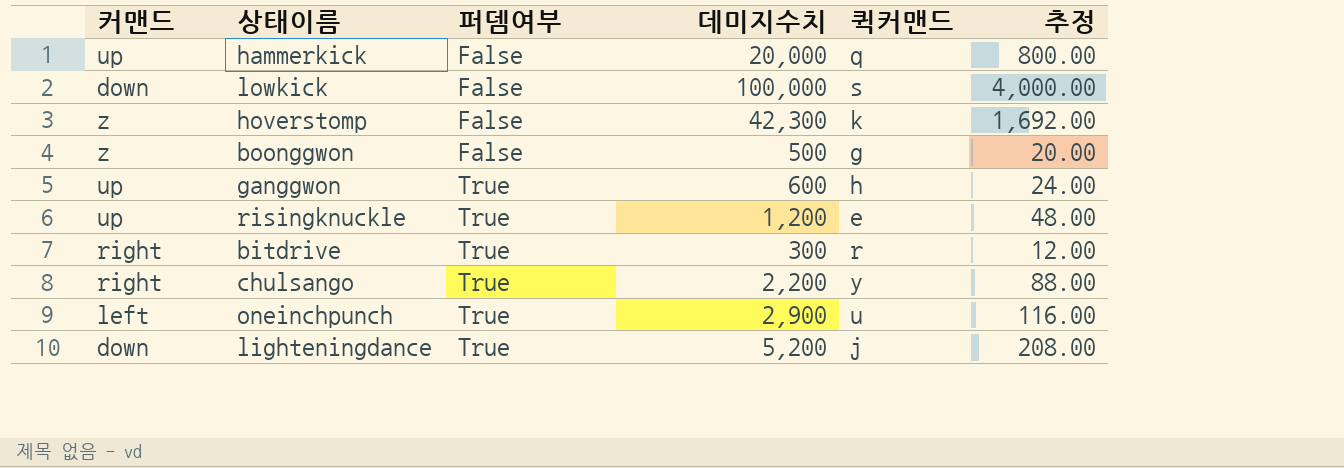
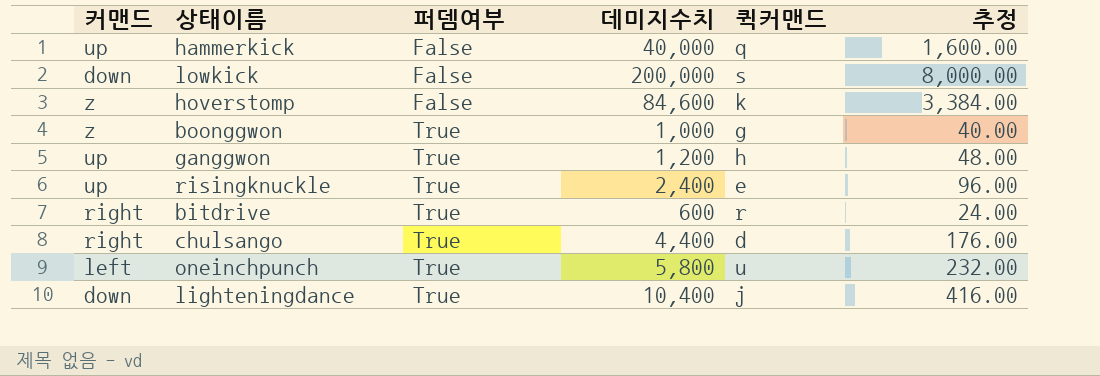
hammerkick | 데미지수치: 20,000 -> 40,000
hammerkick | 추정: 800.00 -> 1,600.00
lowkick | 데미지수치: 100,000 -> 200,000
lowkick | 추정: 4,000.00 -> 8,000.00
hoverstomp | 데미지수치: 42,300 -> 84,600
hoverstomp | 추정: 1,692.00 -> 3,384.00
boonggwon | 퍼뎀여부: False -> True
boonggwon | 데미지수치: 500 -> 1,000
boonggwon | 추정: 20.00 -> 40.00
ganggwon | 데미지수치: 600 -> 1,200
ganggwon | 추정: 24.00 -> 48.00
risingknuckle | 데미지수치: 1,200 -> 2,400
risingknuckle | 추정: 48.00 -> 96.00
bitdrive | 데미지수치: 300 -> 600
bitdrive | 추정: 12.00 -> 24.00
chulsango | 데미지수치: 2,200 -> 4,400
chulsango | 퀵커맨드: y -> d
chulsango | 추정: 88.00 -> 176.00
oneinchpunch | 데미지수치: 2,900 -> 5,800
oneinchpunch | 추정: 116.00 -> 232.00
lighteningdance | 데미지수치: 5,200 -> 10,400
lighteningdance | 추정: 208.00 -> 416.00

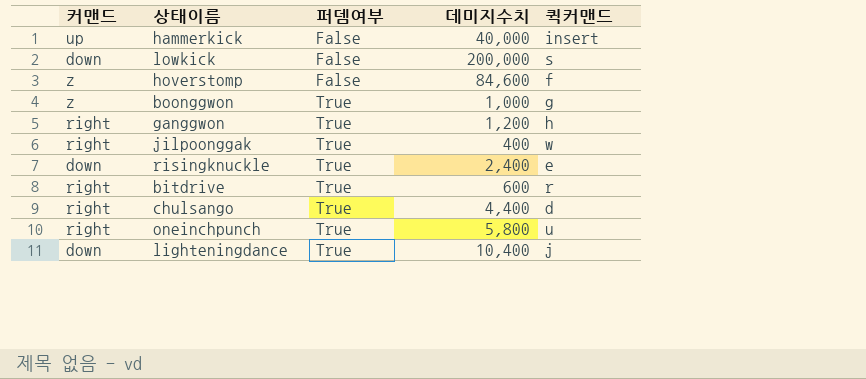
column 추정 | formula: [데미지수치] * 0.04 -> none
hammerkick | 퀵커맨드: q -> insert
hoverstomp | 퀵커맨드: k -> f
ganggwon | 커맨드: up -> right
row jilpoonggak: none -> right | True | 400 | w
risingknuckle | 커맨드: up -> down
oneinchpunch | 커맨드: left -> right

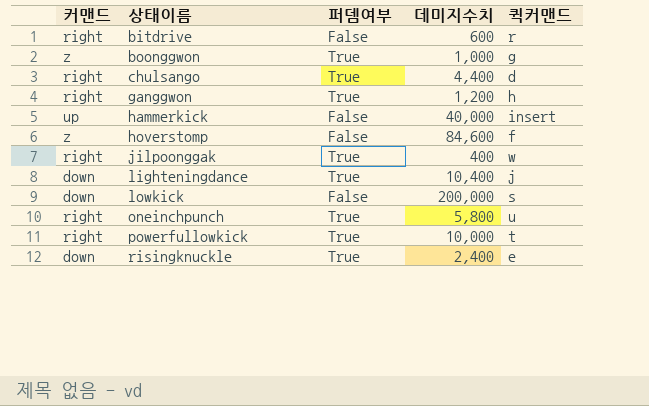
row order: 퍼뎀여부 ascending -> 상태이름 ascending
bitdrive | 퍼뎀여부: True -> False
row powerfullowkick: none -> right | True | 10,000 | t

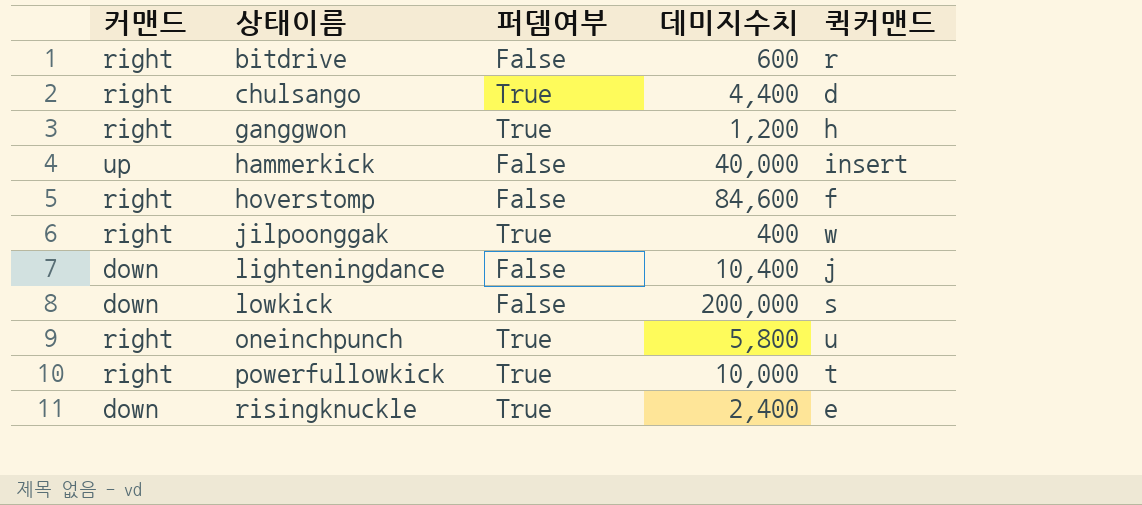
row boonggwon: z | True | 1,000 | g -> none
hoverstomp | 커맨드: z -> right
lighteningdance | 퍼뎀여부: True -> False

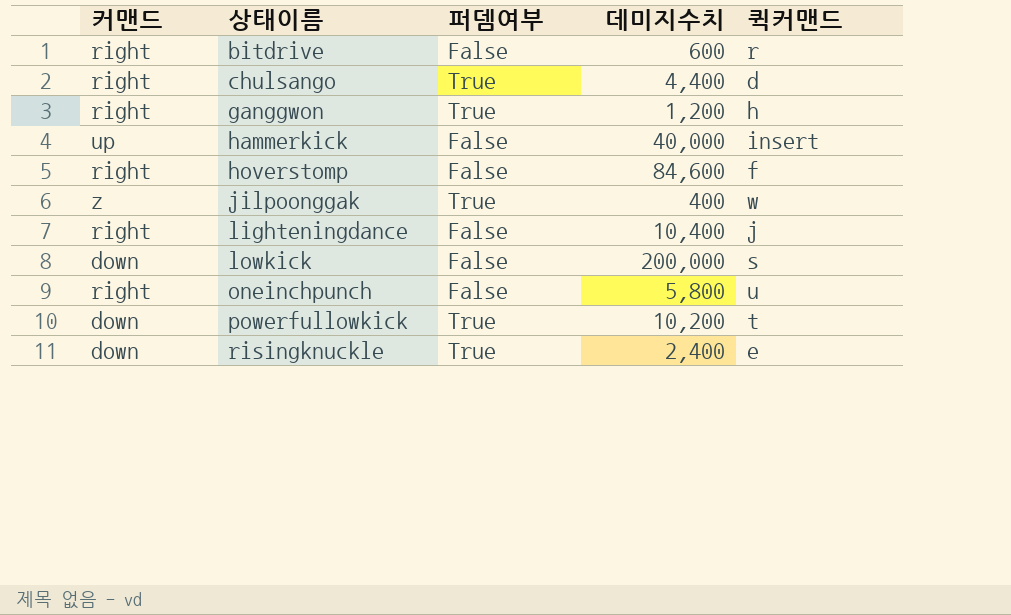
jilpoonggak | 커맨드: right -> z
lighteningdance | 커맨드: down -> right
oneinchpunch | 퍼뎀여부: True -> False
powerfullowkick | 커맨드: right -> down
powerfullowkick | 데미지수치: 10,000 -> 10,200

